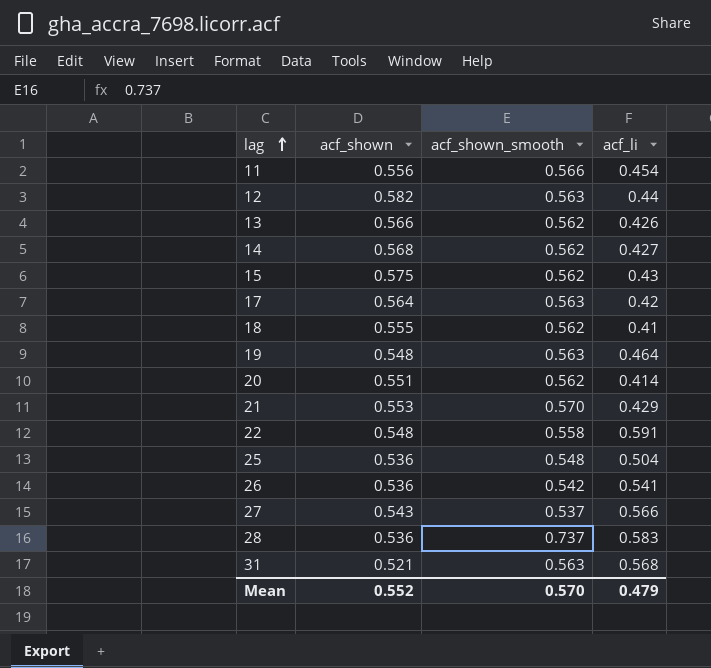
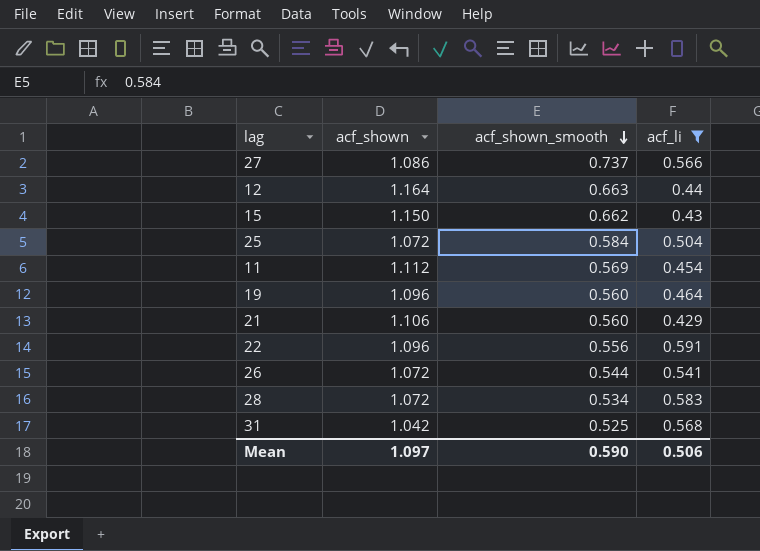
filter: none -> acf_li >= 0.429
row order: lag ascending -> acf_shown_smooth descending
27 | acf_shown: 0.543 -> 1.086
27 | acf_shown_smooth: 0.537 -> 0.737
12 | acf_shown: 0.582 -> 1.164
12 | acf_shown_smooth: 0.563 -> 0.663
15 | acf_shown: 0.575 -> 1.150
15 | acf_shown_smooth: 0.562 -> 0.662
25 | acf_shown: 0.536 -> 1.072
25 | acf_shown_smooth: 0.548 -> 0.584
11 | acf_shown: 0.556 -> 1.112
11 | acf_shown_smooth: 0.566 -> 0.569
19 | acf_shown: 0.548 -> 1.096
19 | acf_shown_smooth: 0.563 -> 0.560
21 | acf_shown: 0.553 -> 1.106
21 | acf_shown_smooth: 0.570 -> 0.560
22 | acf_shown: 0.548 -> 1.096
22 | acf_shown_smooth: 0.558 -> 0.556
26 | acf_shown: 0.536 -> 1.072
26 | acf_shown_smooth: 0.542 -> 0.544
28 | acf_shown: 0.536 -> 1.072
28 | acf_shown_smooth: 0.737 -> 0.534
31 | acf_shown: 0.521 -> 1.042
31 | acf_shown_smooth: 0.563 -> 0.525
Mean | acf_shown: 0.552 -> 1.097
Mean | acf_shown_smooth: 0.570 -> 0.590
Mean | acf_li: 0.479 -> 0.506

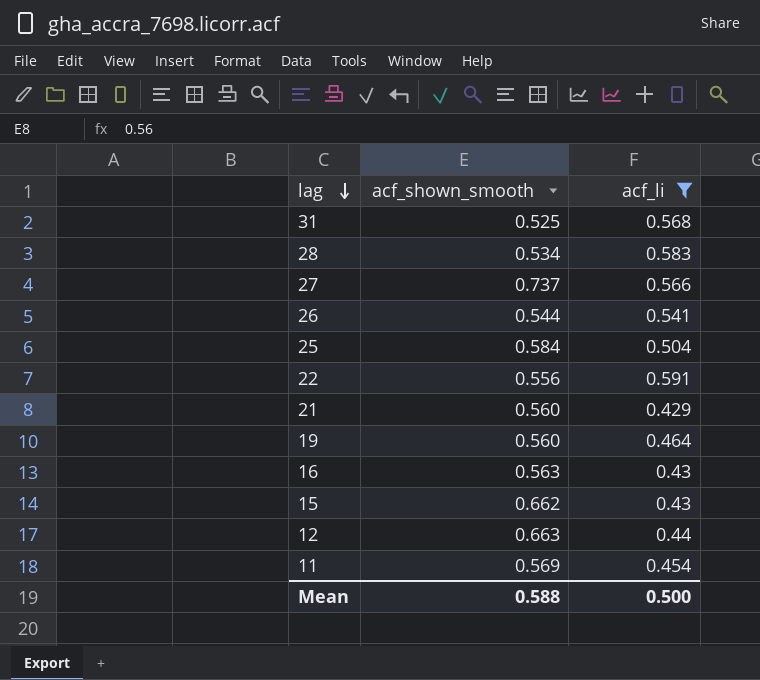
row order: acf_shown_smooth descending -> lag descending
column acf_shown | position: 2 -> none
row 16: none -> 0.563 | 0.43
Mean | acf_shown_smooth: 0.590 -> 0.588
Mean | acf_li: 0.506 -> 0.500

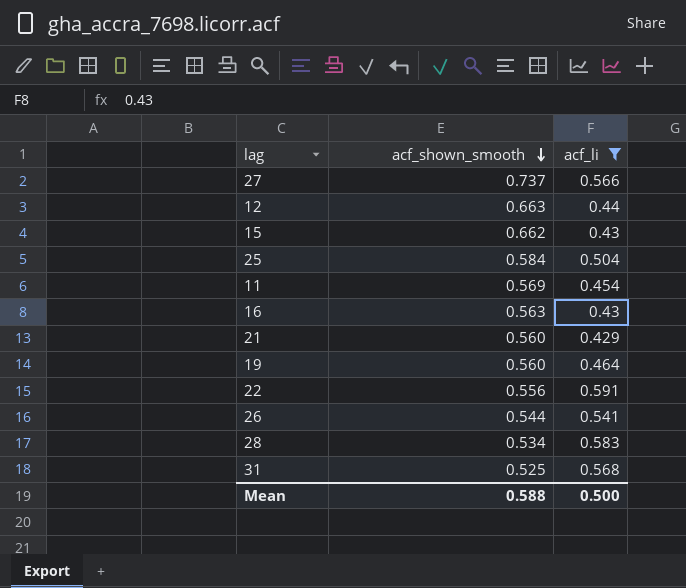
row order: lag descending -> acf_shown_smooth descending

